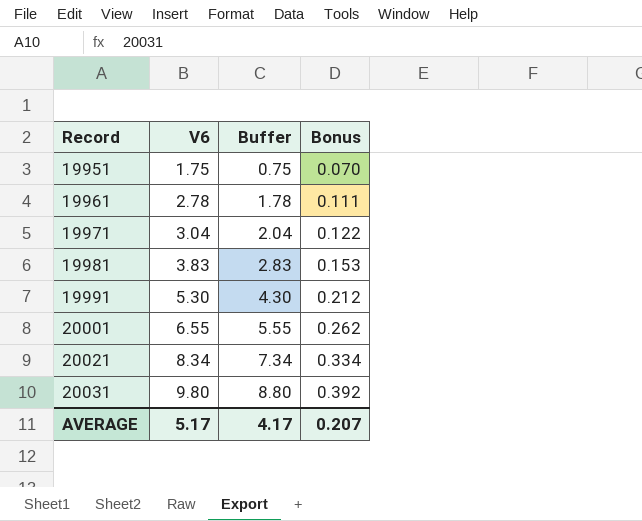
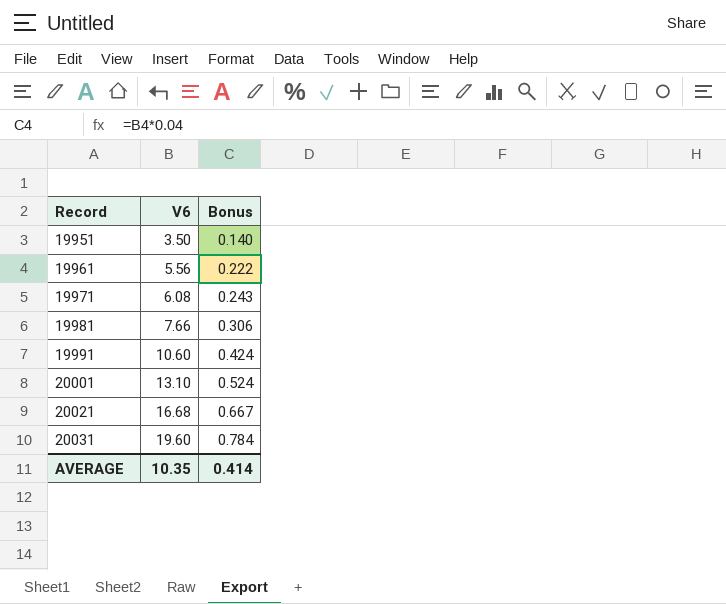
column Buffer | formula: [V6] - 1 -> none
19951 | V6: 1.75 -> 3.50
19951 | Bonus: 0.070 -> 0.140
19961 | V6: 2.78 -> 5.56
19961 | Bonus: 0.111 -> 0.222
19971 | V6: 3.04 -> 6.08
19971 | Bonus: 0.122 -> 0.243
19981 | V6: 3.83 -> 7.66
19981 | Bonus: 0.153 -> 0.306
19991 | V6: 5.30 -> 10.60
19991 | Bonus: 0.212 -> 0.424
20001 | V6: 6.55 -> 13.10
20001 | Bonus: 0.262 -> 0.524
20021 | V6: 8.34 -> 16.68
20021 | Bonus: 0.334 -> 0.667
20031 | V6: 9.80 -> 19.60
20031 | Bonus: 0.392 -> 0.784
AVERAGE | V6: 5.17 -> 10.35
AVERAGE | Bonus: 0.207 -> 0.414

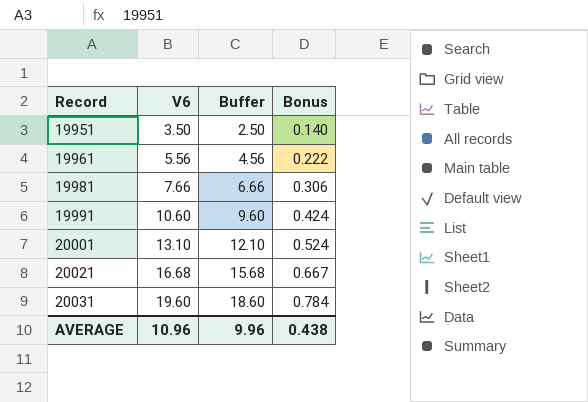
column Buffer | formula: none -> [V6] - 1
row 19971: 6.08 | 0.243 -> none
AVERAGE | V6: 10.35 -> 10.96
AVERAGE | Bonus: 0.414 -> 0.438

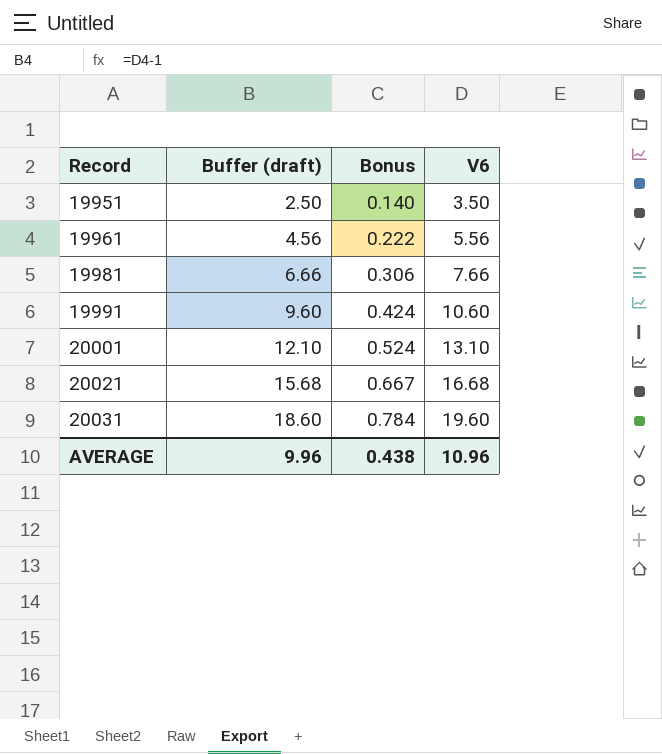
column name: Buffer -> Buffer (draft)
column V6 | position: 2 -> 4

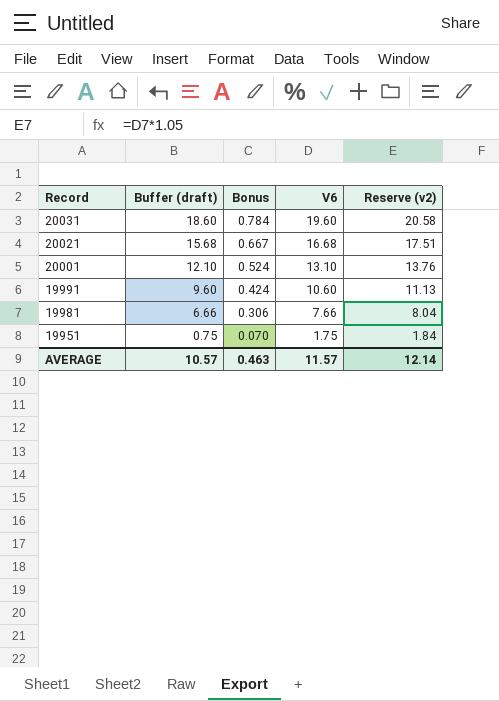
row order: Record ascending -> Record descending
column Reserve (v2) | formula: none -> [V6] * 1.05
row 19961: 4.56 | 0.222 | 5.56 -> none
19951 | Buffer (draft): 2.50 -> 0.75
19951 | Bonus: 0.140 -> 0.070
19951 | V6: 3.50 -> 1.75
AVERAGE | Buffer (draft): 9.96 -> 10.57
AVERAGE | Bonus: 0.438 -> 0.463
AVERAGE | V6: 10.96 -> 11.57

